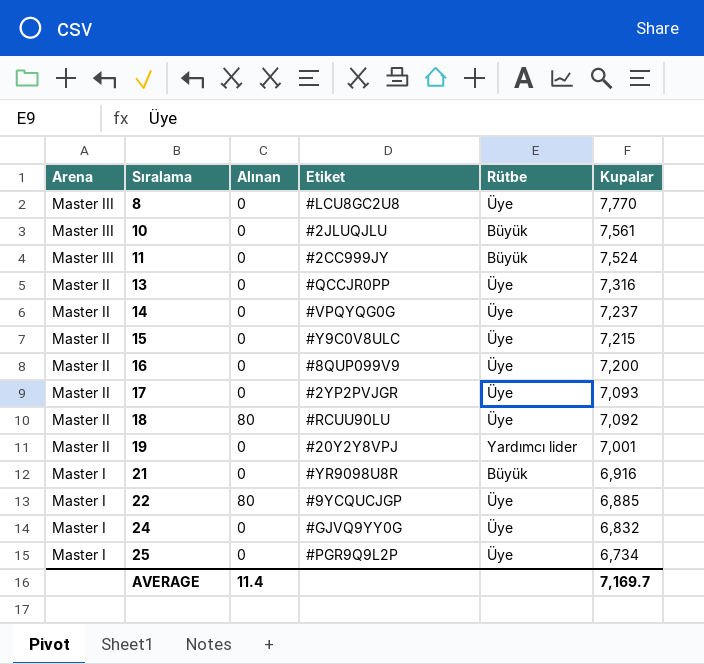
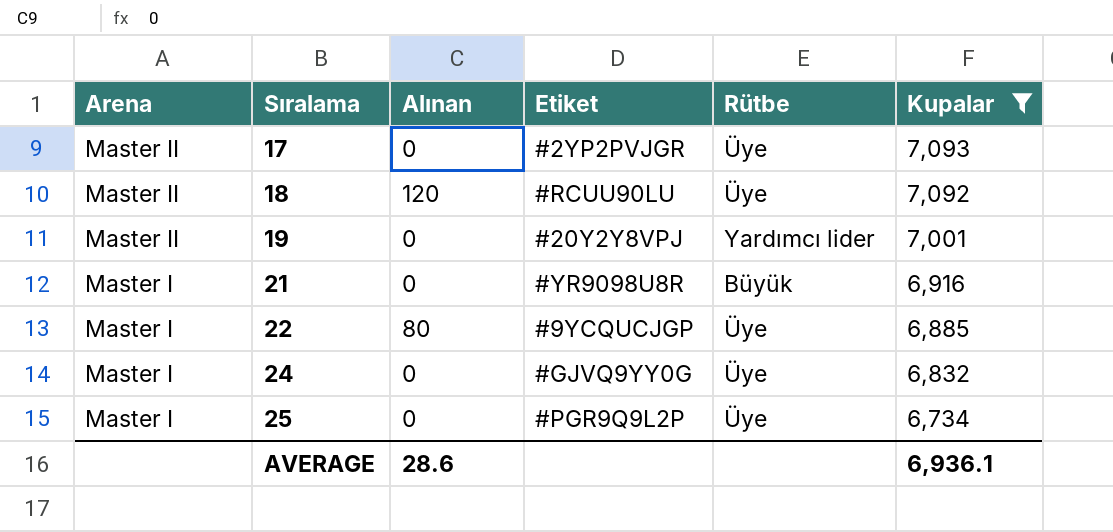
filter: none -> Kupalar <= 7,093
18 | Alınan: 80 -> 120
AVERAGE | Alınan: 11.4 -> 28.6
AVERAGE | Kupalar: 7,169.7 -> 6,936.1

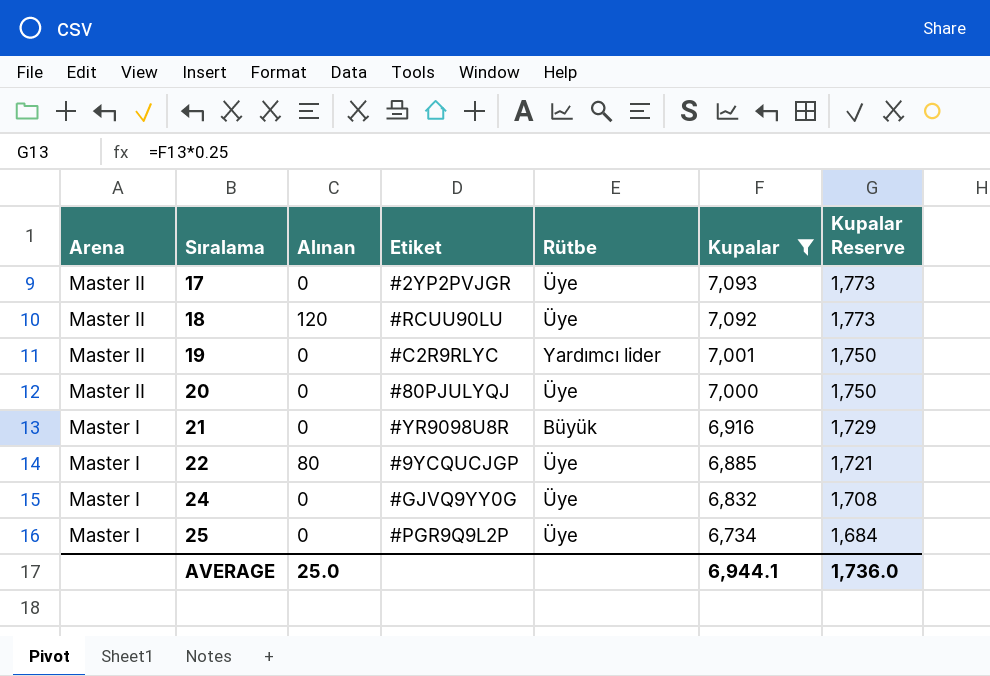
column Kupalar Reserve | formula: none -> [Kupalar] * 0.25
19 | Etiket: #20Y2Y8VPJ -> #C2R9RLYC
row 20: none -> Master II | 0 | #80PJULYQJ | Üye | 7,000 | 1,750
AVERAGE | Alınan: 28.6 -> 25.0
AVERAGE | Kupalar: 6,936.1 -> 6,944.1

